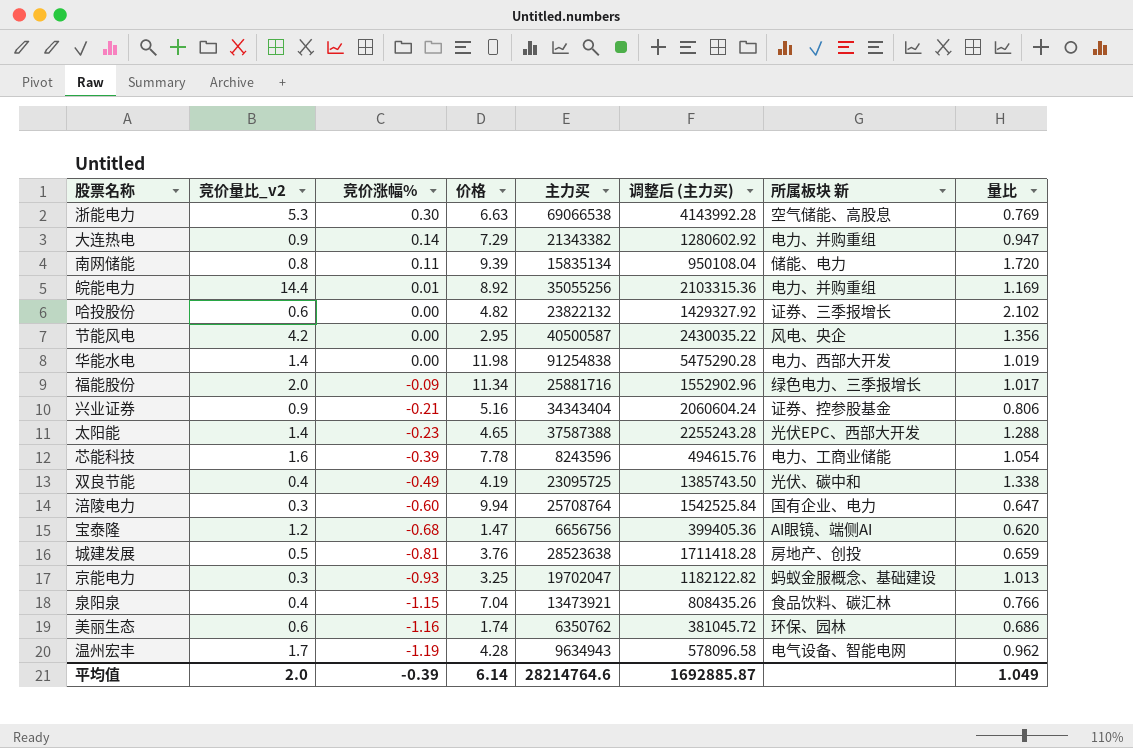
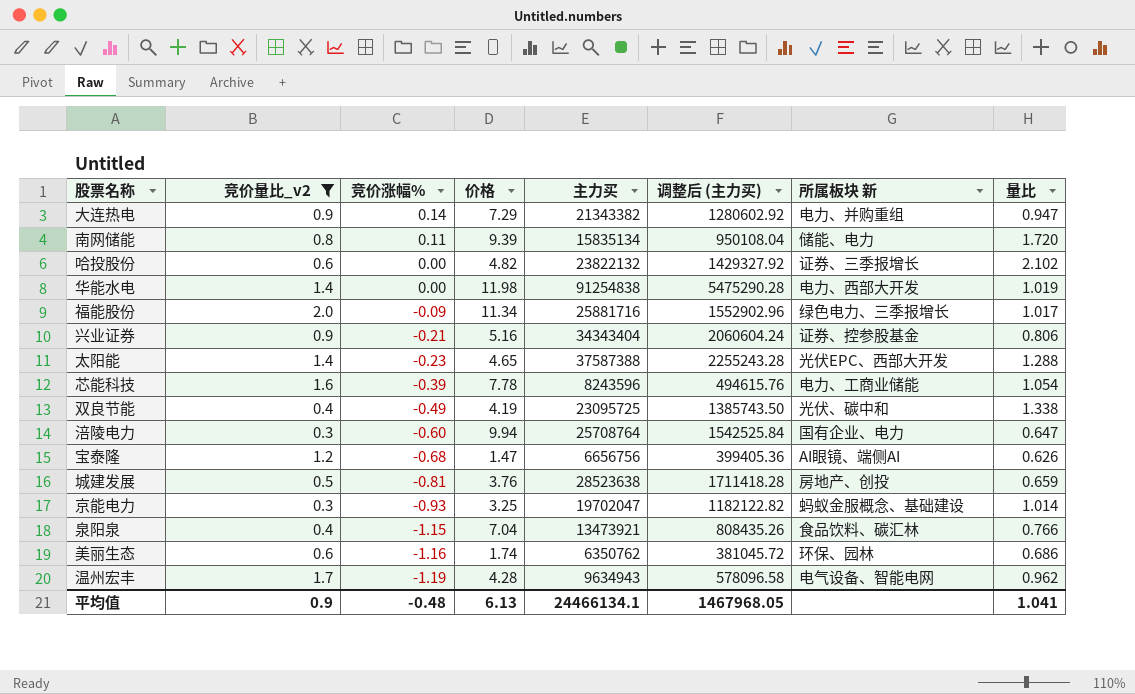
filter: none -> 竞价量比_v2 <= 2.0
宝泰隆 | 量比: 0.620 -> 0.626
京能电力 | 量比: 1.013 -> 1.014
平均值 | 竞价量比_v2: 2.0 -> 0.9
平均值 | 竞价涨幅%: -0.39 -> -0.48
平均值 | 价格: 6.14 -> 6.13
平均值 | 主力买: 28214764.6 -> 24466134.1
平均值 | 调整后 (主力买): 1692885.87 -> 1467968.05
平均值 | 量比: 1.049 -> 1.041

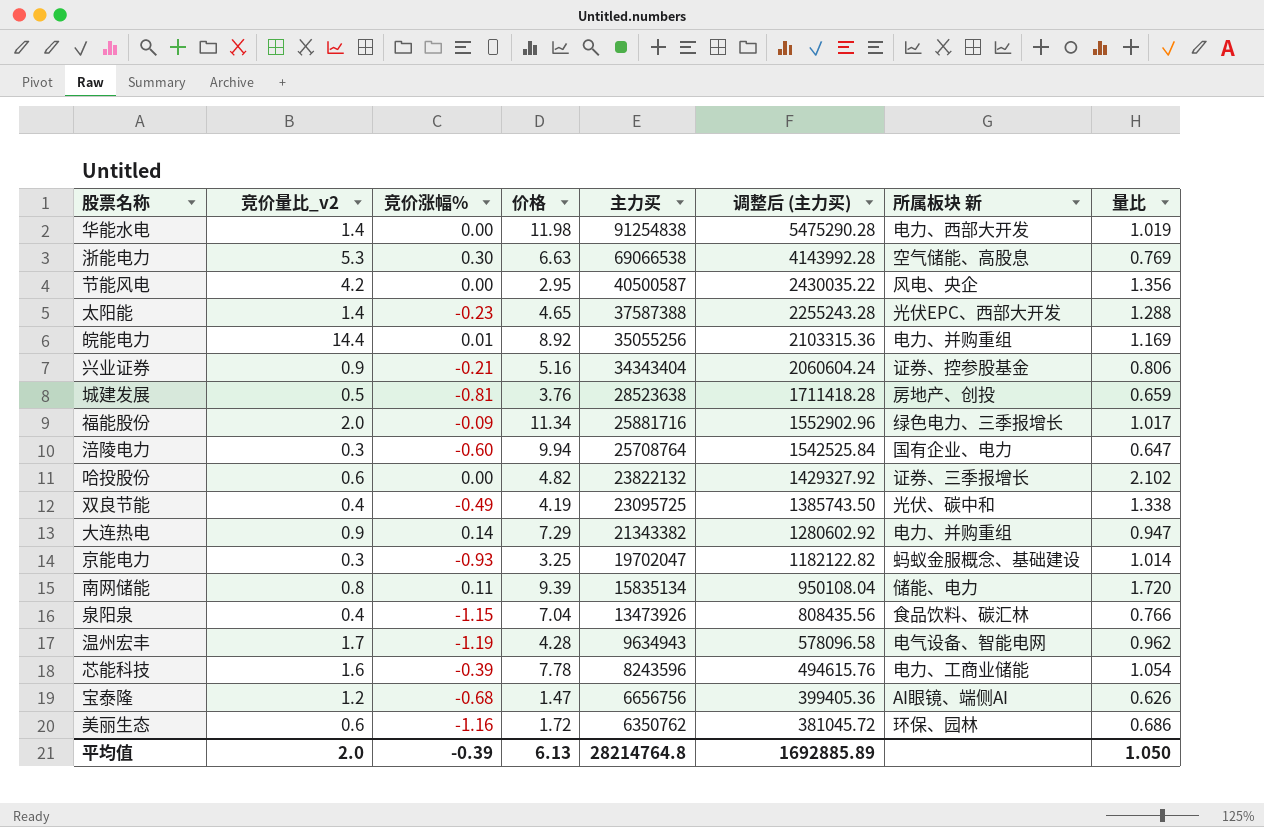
filter: 竞价量比_v2 <= 2.0 -> none
row order: 竞价涨幅% descending -> 主力买 descending
泉阳泉 | 主力买: 13473921 -> 13473926
泉阳泉 | 调整后 (主力买): 808435.26 -> 808435.56
美丽生态 | 价格: 1.74 -> 1.72
平均值 | 竞价量比_v2: 0.9 -> 2.0
平均值 | 竞价涨幅%: -0.48 -> -0.39
平均值 | 主力买: 24466134.1 -> 28214764.8
平均值 | 调整后 (主力买): 1467968.05 -> 1692885.89
平均值 | 量比: 1.041 -> 1.050

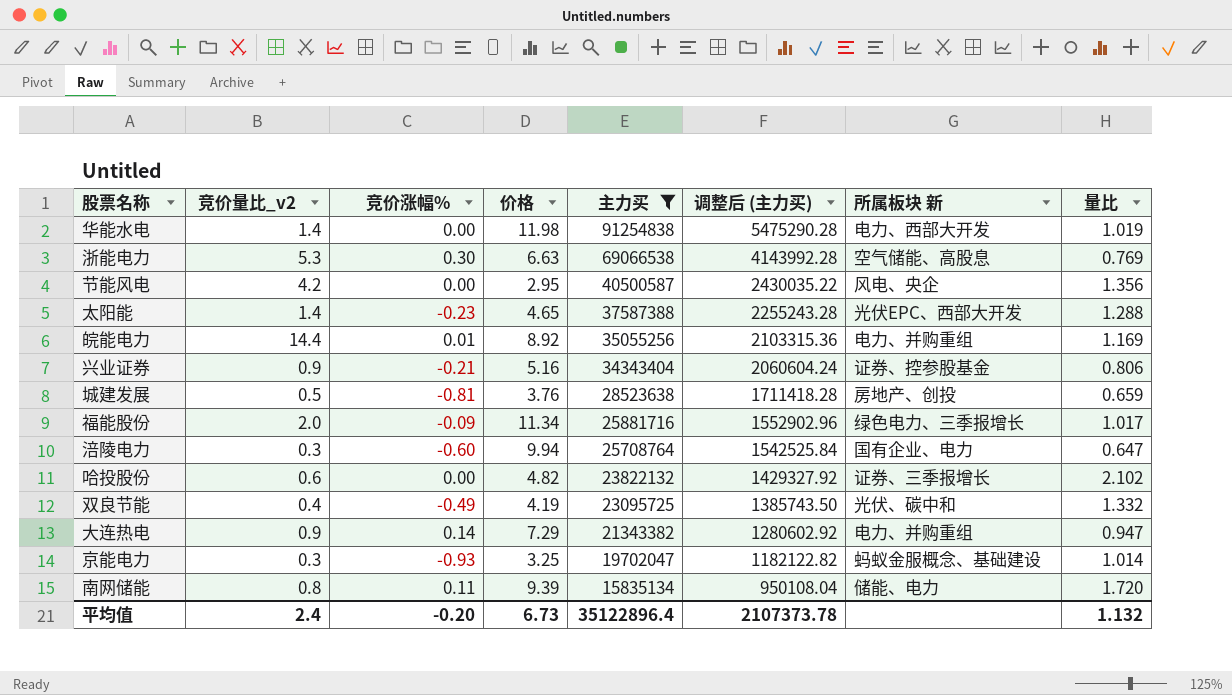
filter: none -> 主力买 >= 15835134
双良节能 | 量比: 1.338 -> 1.332
平均值 | 竞价量比_v2: 2.0 -> 2.4
平均值 | 竞价涨幅%: -0.39 -> -0.20
平均值 | 价格: 6.13 -> 6.73
平均值 | 主力买: 28214764.8 -> 35122896.4
平均值 | 调整后 (主力买): 1692885.89 -> 2107373.78
平均值 | 量比: 1.050 -> 1.132

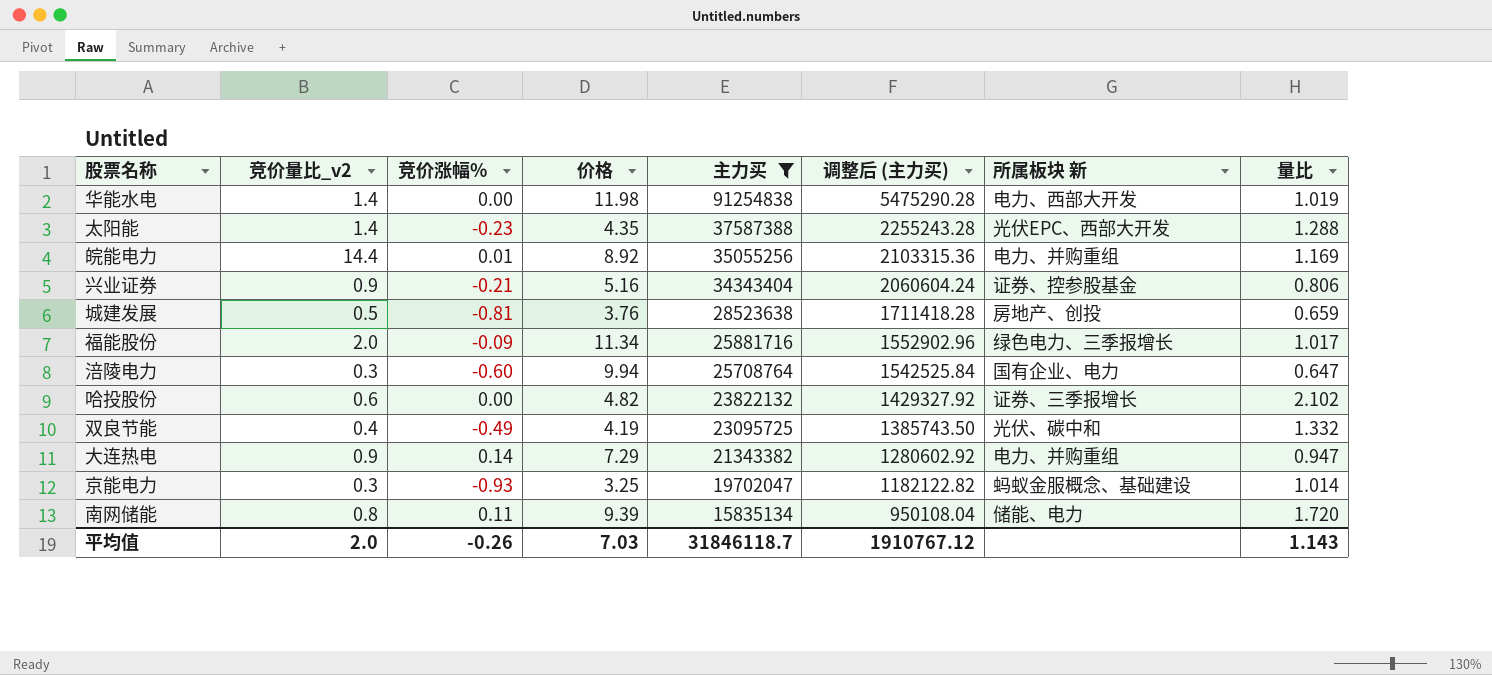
row 浙能电力: 5.3 | 0.30 | 6.63 | 69066538 | 4143992.28 | 空气储能、高股息 | 0.769 -> none
row 节能风电: 4.2 | 0.00 | 2.95 | 40500587 | 2430035.22 | 风电、央企 | 1.356 -> none
太阳能 | 价格: 4.65 -> 4.35
平均值 | 竞价量比_v2: 2.4 -> 2.0
平均值 | 竞价涨幅%: -0.20 -> -0.26
平均值 | 价格: 6.73 -> 7.03
平均值 | 主力买: 35122896.4 -> 31846118.7
平均值 | 调整后 (主力买): 2107373.78 -> 1910767.12
平均值 | 量比: 1.132 -> 1.143

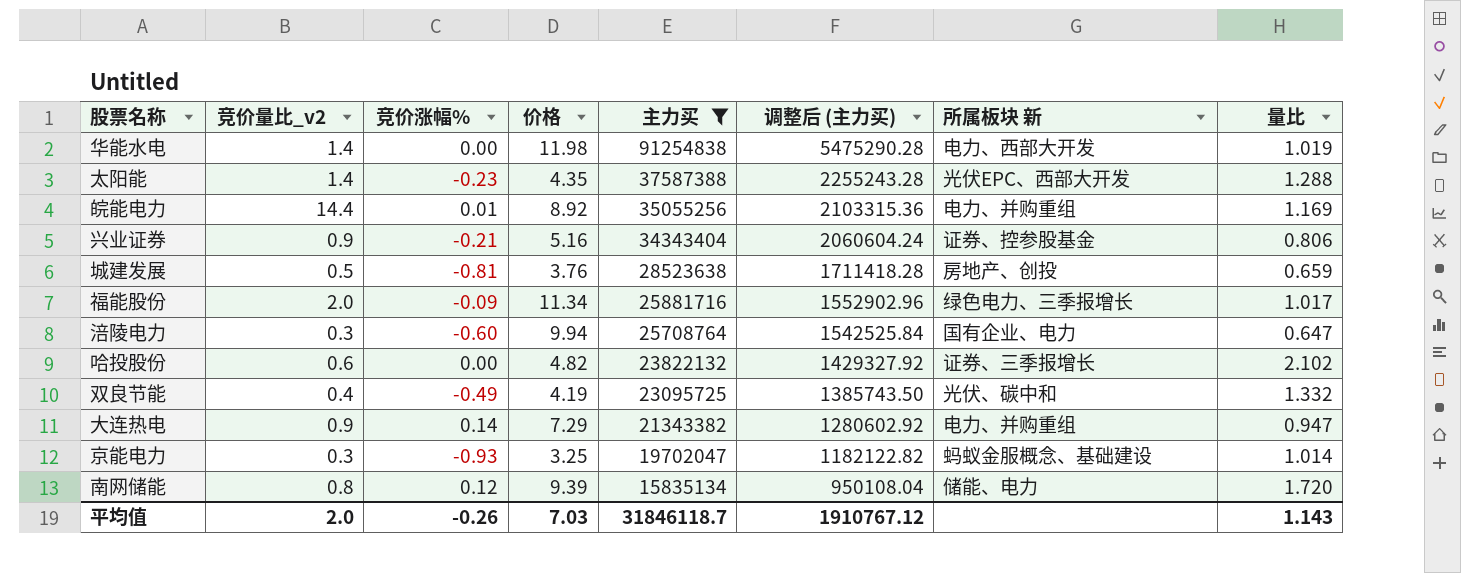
南网储能 | 竞价涨幅%: 0.11 -> 0.12

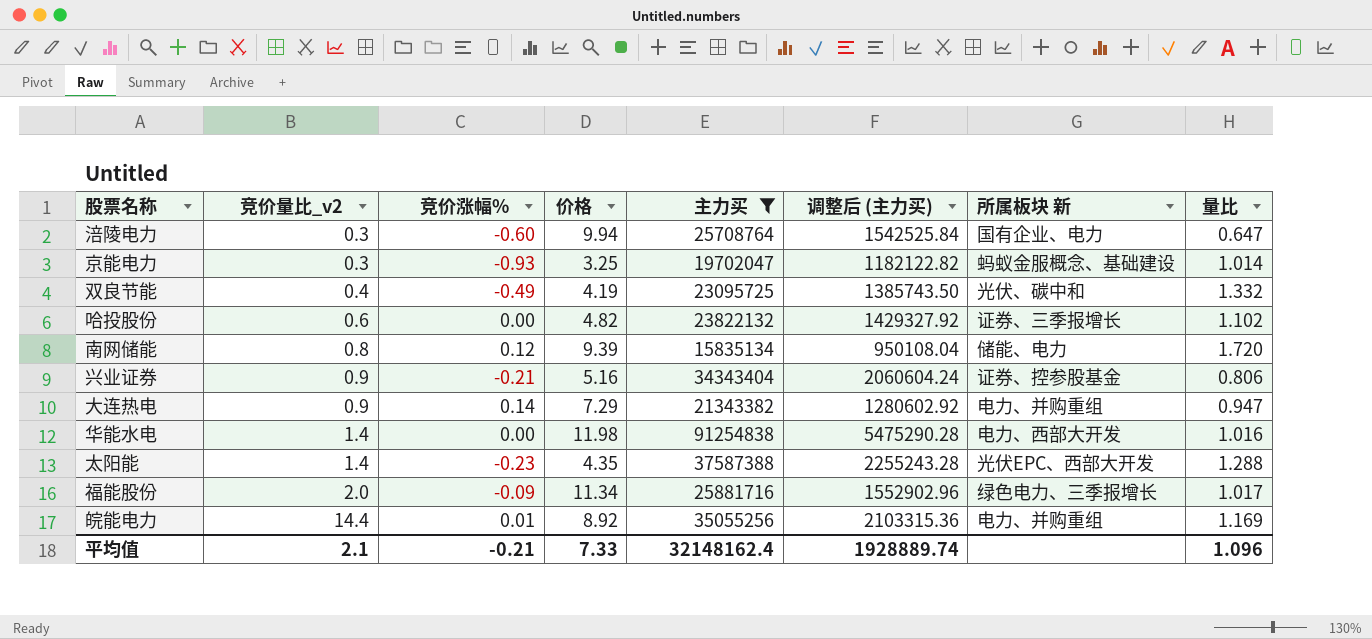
row order: 主力买 descending -> 竞价量比_v2 ascending
row 城建发展: 0.5 | -0.81 | 3.76 | 28523638 | 1711418.28 | 房地产、创投 | 0.659 -> none
哈投股份 | 量比: 2.102 -> 1.102
华能水电 | 量比: 1.019 -> 1.016
平均值 | 竞价量比_v2: 2.0 -> 2.1
平均值 | 竞价涨幅%: -0.26 -> -0.21
平均值 | 价格: 7.03 -> 7.33
平均值 | 主力买: 31846118.7 -> 32148162.4
平均值 | 调整后 (主力买): 1910767.12 -> 1928889.74
平均值 | 量比: 1.143 -> 1.096

